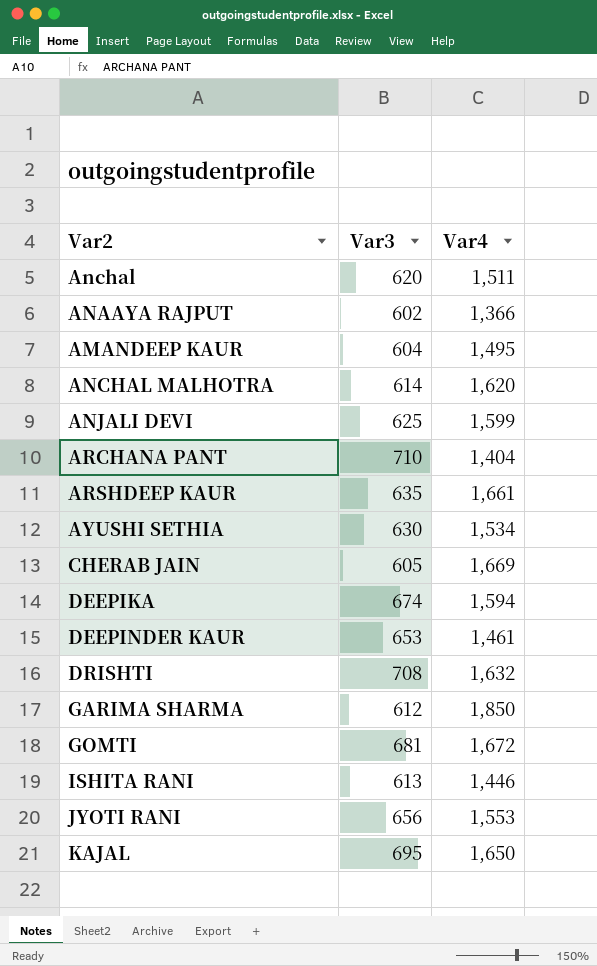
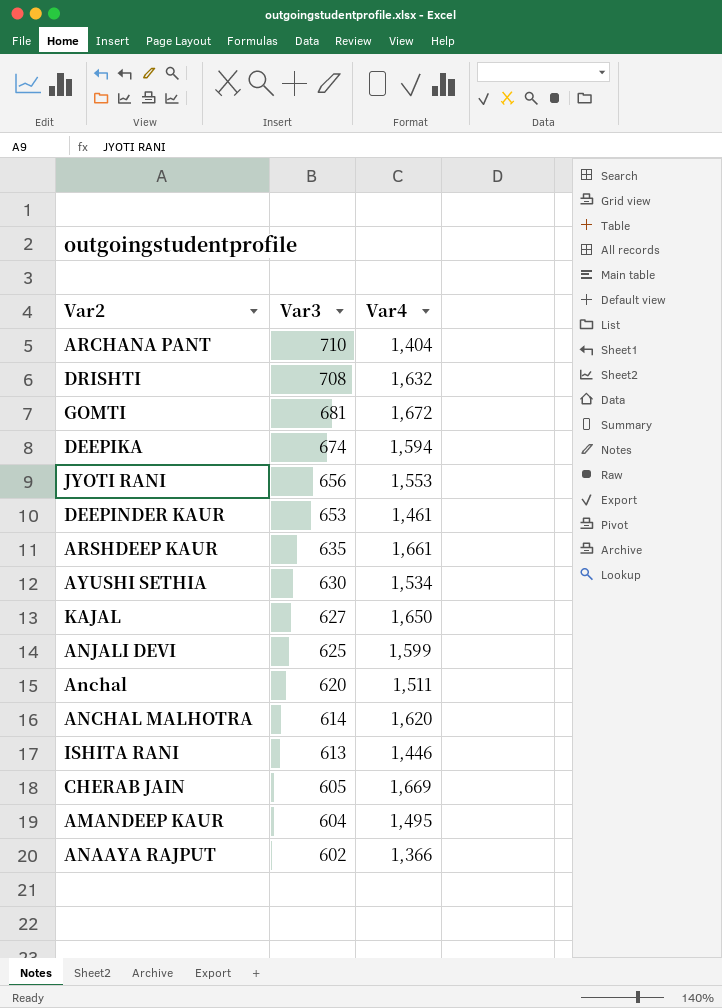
row order: none -> Var3 descending
row GARIMA SHARMA: 612 | 1,850 -> none
KAJAL | Var3: 695 -> 627

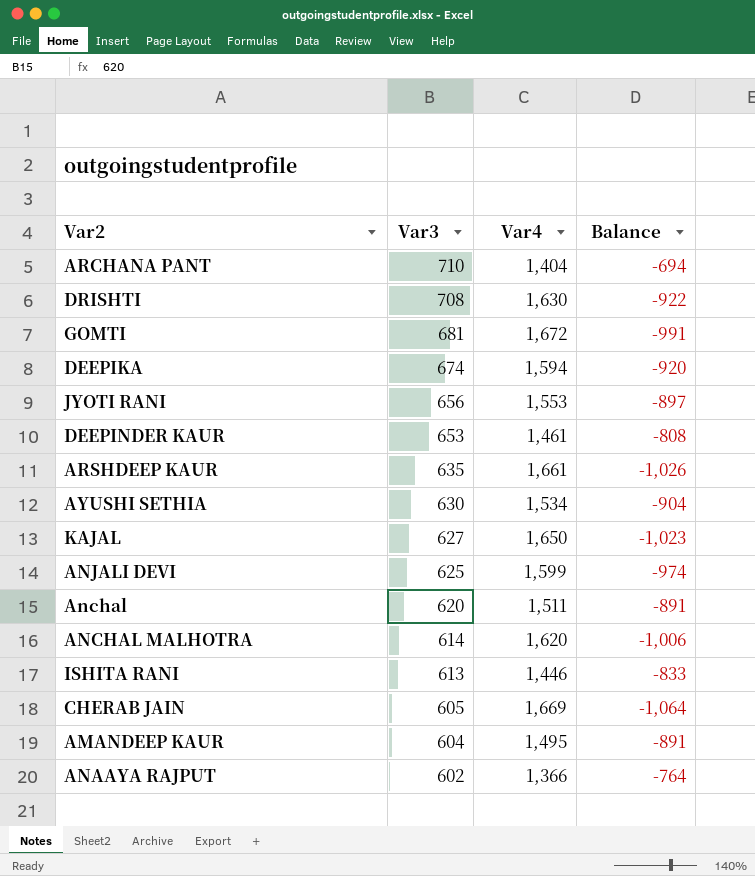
column Balance | formula: none -> [Var3] - [Var4]
DRISHTI | Var4: 1,632 -> 1,630

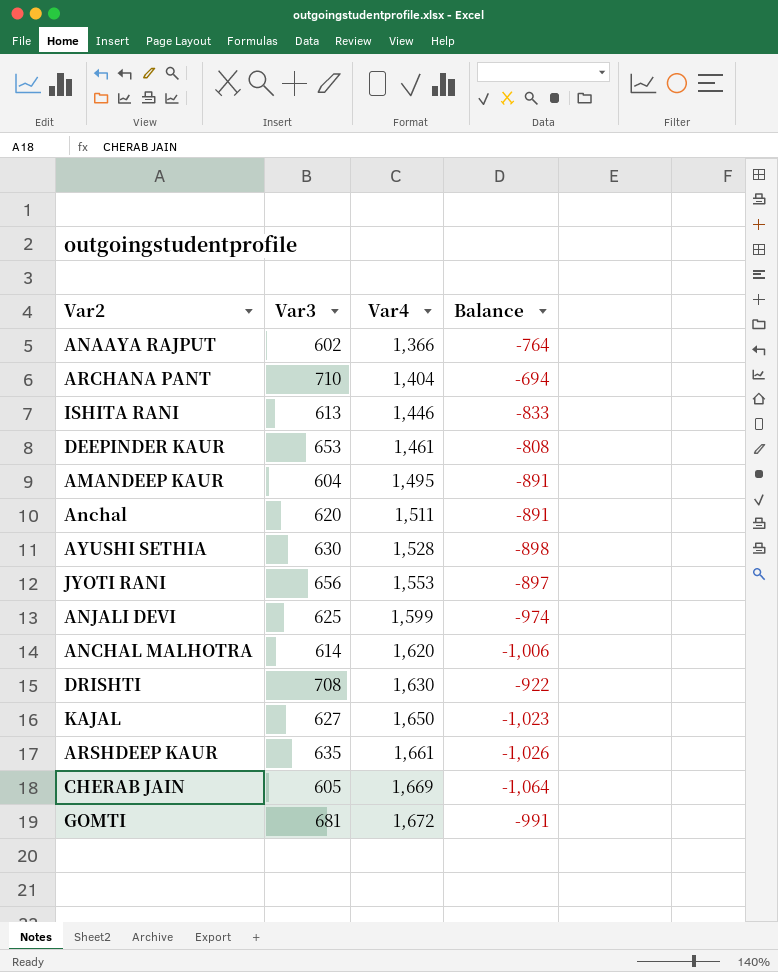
row order: Var3 descending -> Var4 ascending
row DEEPIKA: 674 | 1,594 | -920 -> none
AYUSHI SETHIA | Var4: 1,534 -> 1,528
AYUSHI SETHIA | Balance: -904 -> -898

